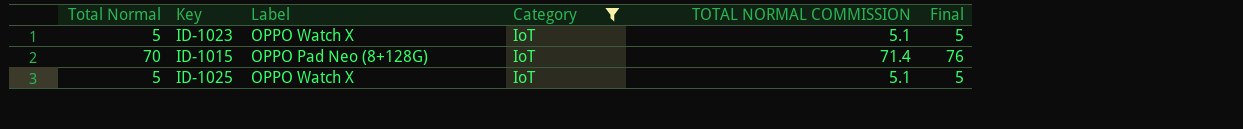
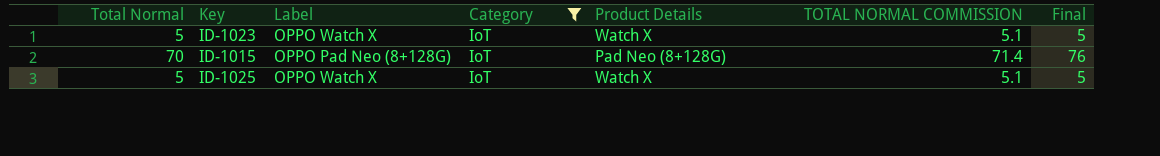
column Product Details | position: none -> 5

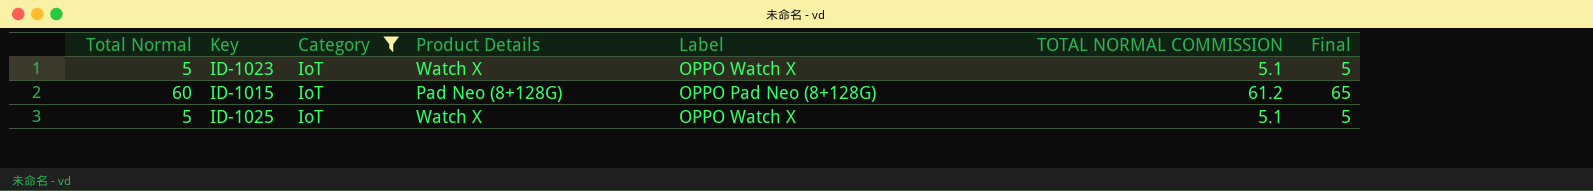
column Label | position: 3 -> 5
ID-1015 | Total Normal: 70 -> 60
ID-1015 | TOTAL NORMAL COMMISSION: 71.4 -> 61.2
ID-1015 | Final: 76 -> 65

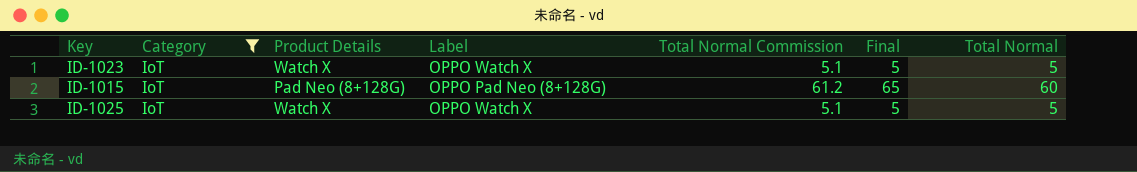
column name: TOTAL NORMAL COMMISSION -> Total Normal Commission
column Total Normal | position: 1 -> 7

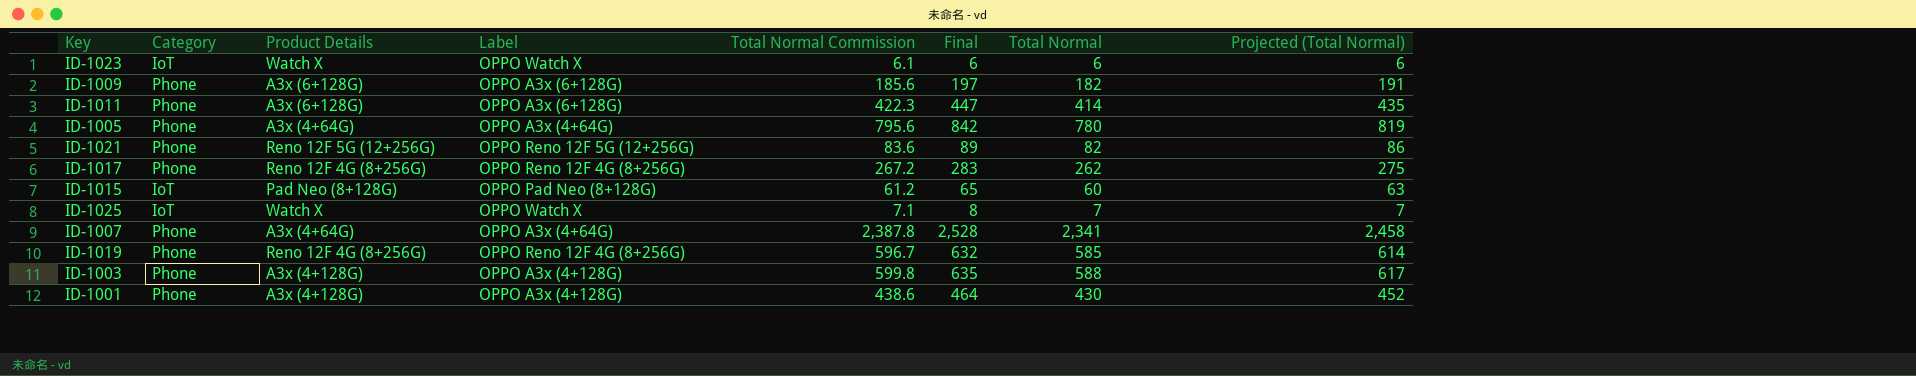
filter: Category = IoT -> none
column Projected (Total Normal) | formula: none -> [Total Normal] * 1.05
ID-1023 | Total Normal Commission: 5.1 -> 6.1
ID-1023 | Final: 5 -> 6
ID-1023 | Total Normal: 5 -> 6
ID-1025 | Total Normal Commission: 5.1 -> 7.1
ID-1025 | Final: 5 -> 8
ID-1025 | Total Normal: 5 -> 7

